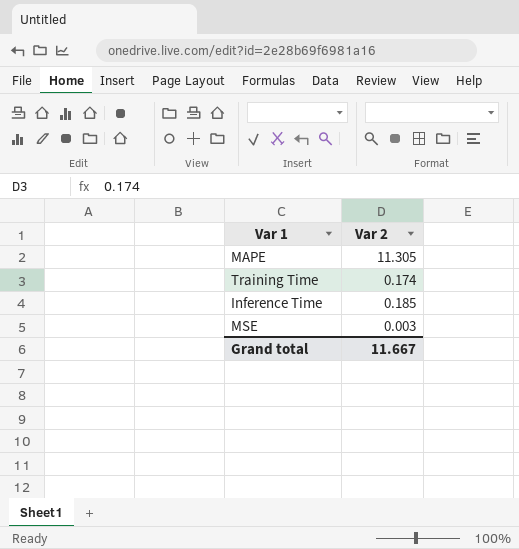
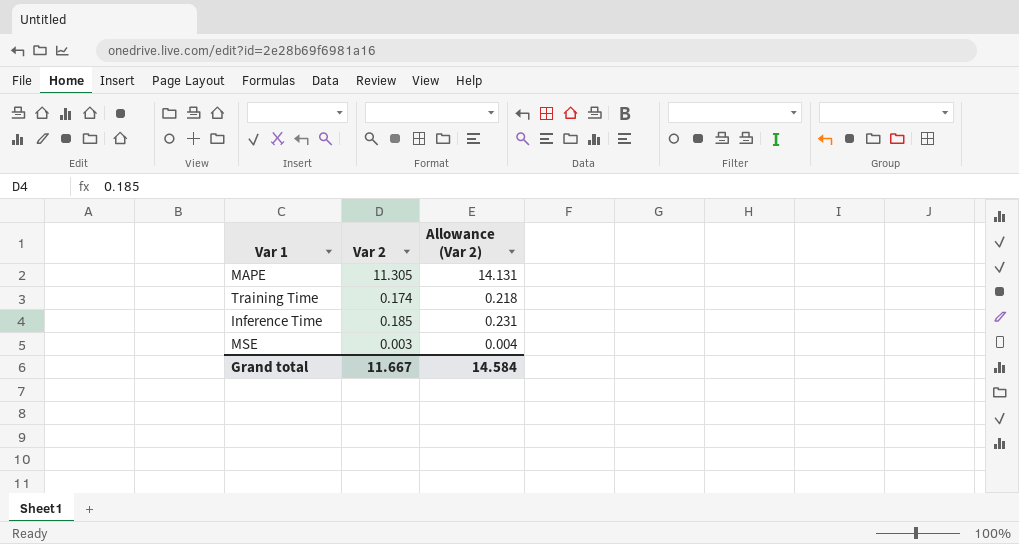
column Allowance (Var 2) | formula: none -> [Var 2] * 1.25

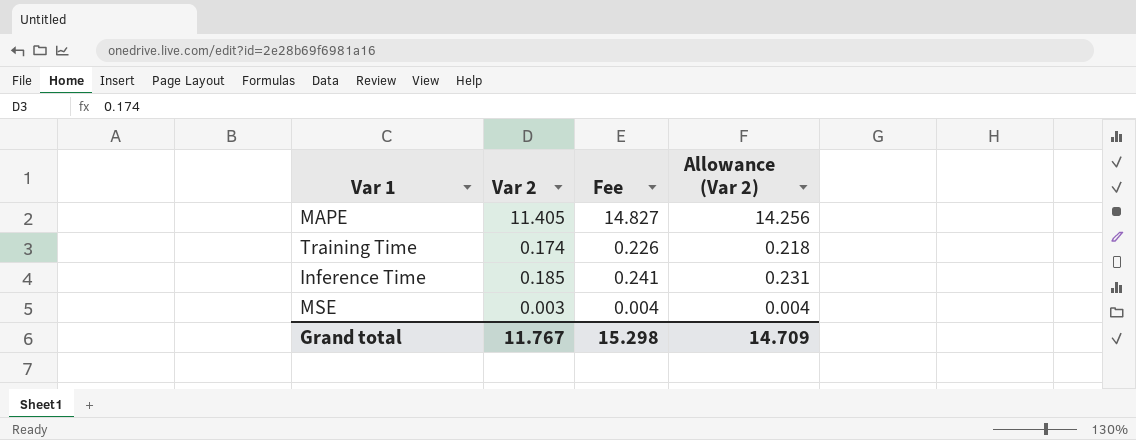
column Fee | formula: none -> [Var 2] * 1.3
MAPE | Var 2: 11.305 -> 11.405
MAPE | Allowance (Var 2): 14.131 -> 14.256
Grand total | Var 2: 11.667 -> 11.767
Grand total | Allowance (Var 2): 14.584 -> 14.709

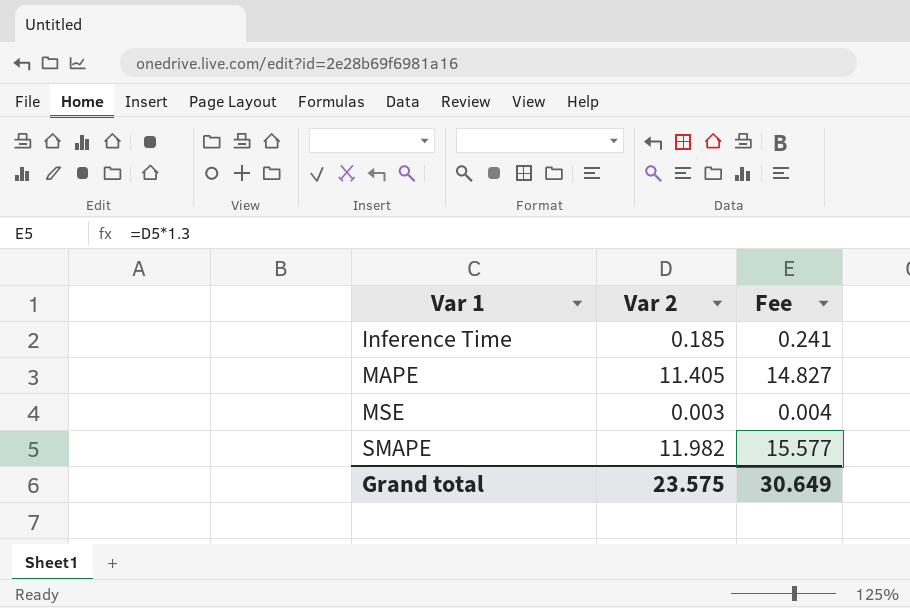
row order: none -> Var 1 ascending
column Allowance (Var 2) | formula: [Var 2] * 1.25 -> none
row Training Time: 0.174 | 0.226 | 0.218 -> none
row SMAPE: none -> 11.982 | 15.577
Grand total | Var 2: 11.767 -> 23.575
Grand total | Fee: 15.298 -> 30.649

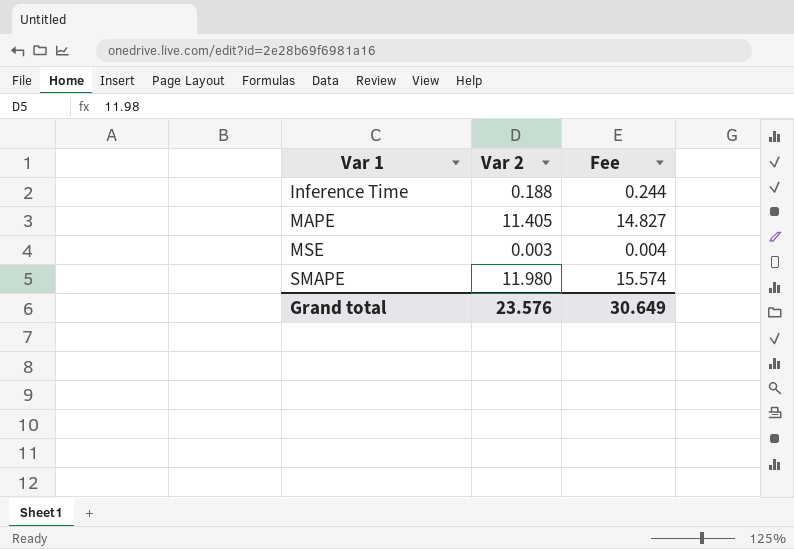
Inference Time | Var 2: 0.185 -> 0.188
Inference Time | Fee: 0.241 -> 0.244
SMAPE | Var 2: 11.982 -> 11.980
SMAPE | Fee: 15.577 -> 15.574
Grand total | Var 2: 23.575 -> 23.576

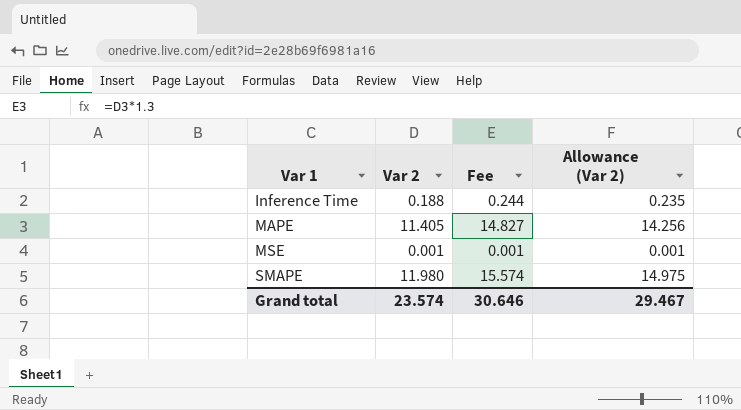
column Allowance (Var 2) | formula: none -> [Var 2] * 1.25
MSE | Var 2: 0.003 -> 0.001
MSE | Fee: 0.004 -> 0.001
Grand total | Var 2: 23.576 -> 23.574
Grand total | Fee: 30.649 -> 30.646

